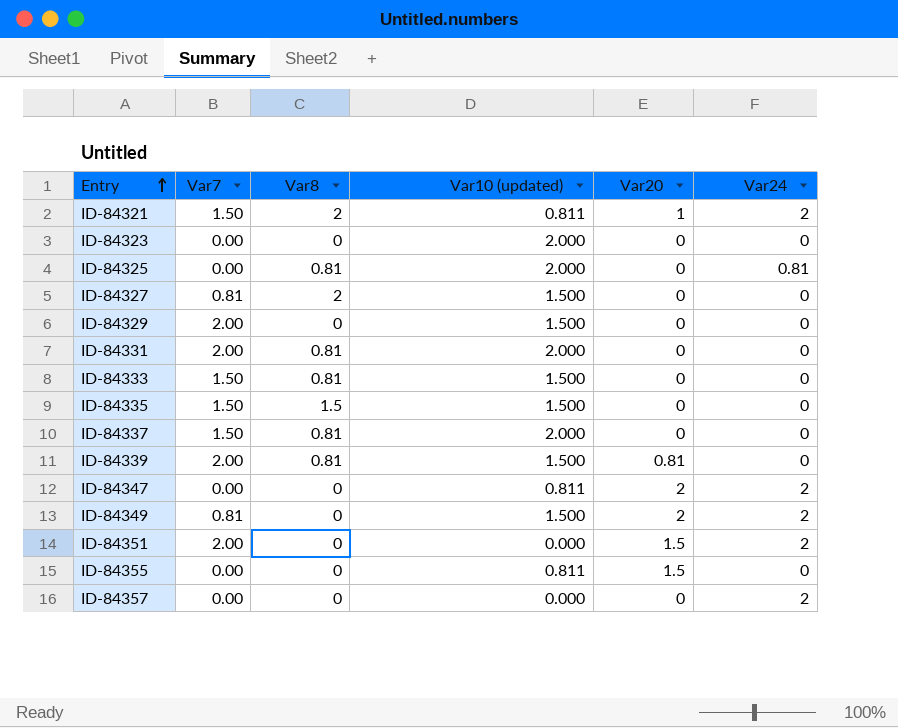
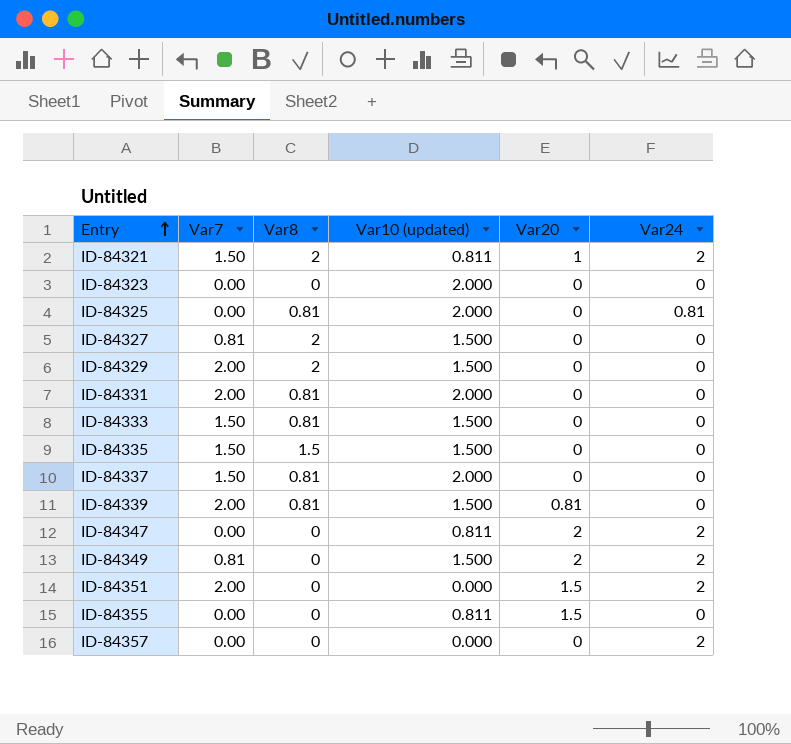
ID-84329 | Var8: 0 -> 2

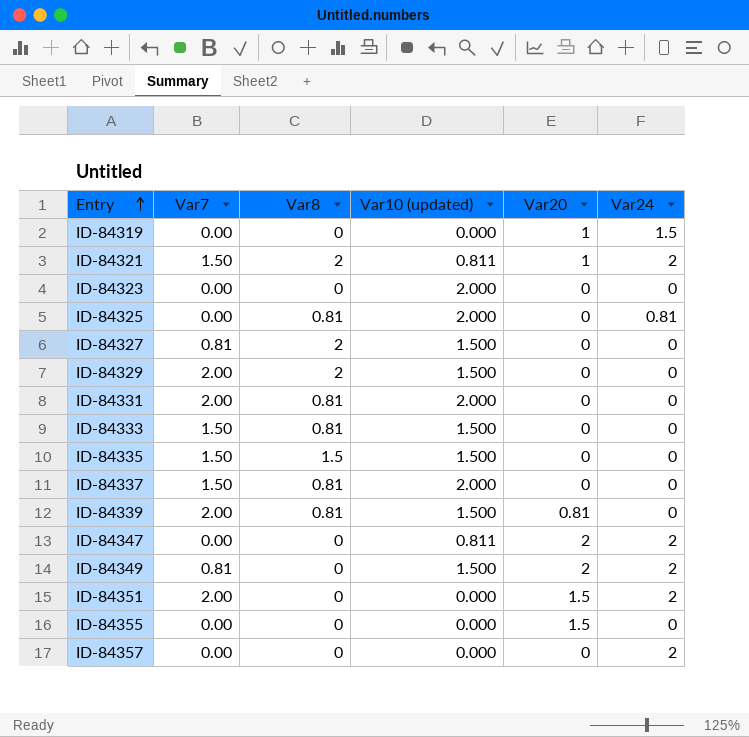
row ID-84319: none -> 0.00 | 0 | 0.000 | 1 | 1.5
ID-84355 | Var10 (updated): 0.811 -> 0.000

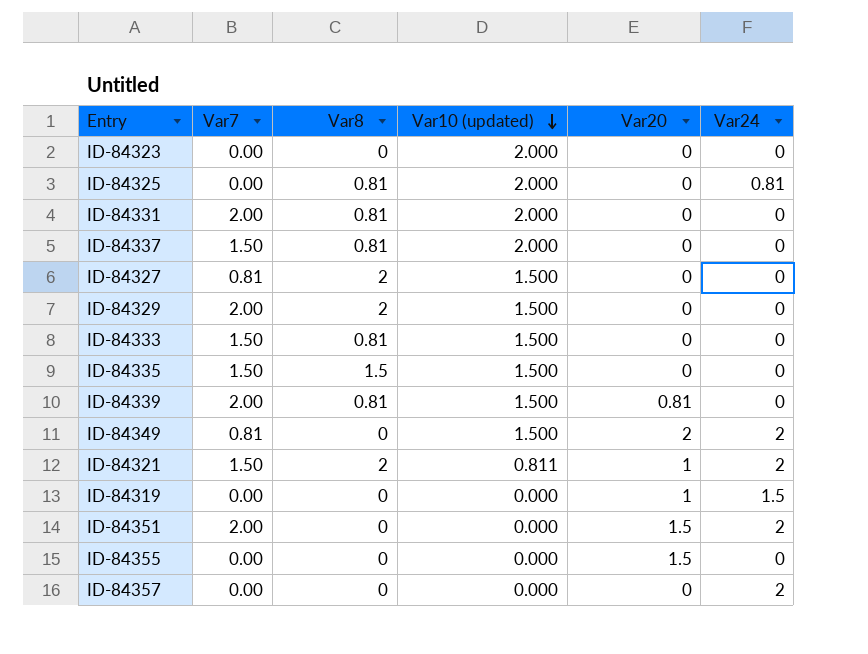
row order: Entry ascending -> Var10 (updated) descending
row ID-84347: 0.00 | 0 | 0.811 | 2 | 2 -> none

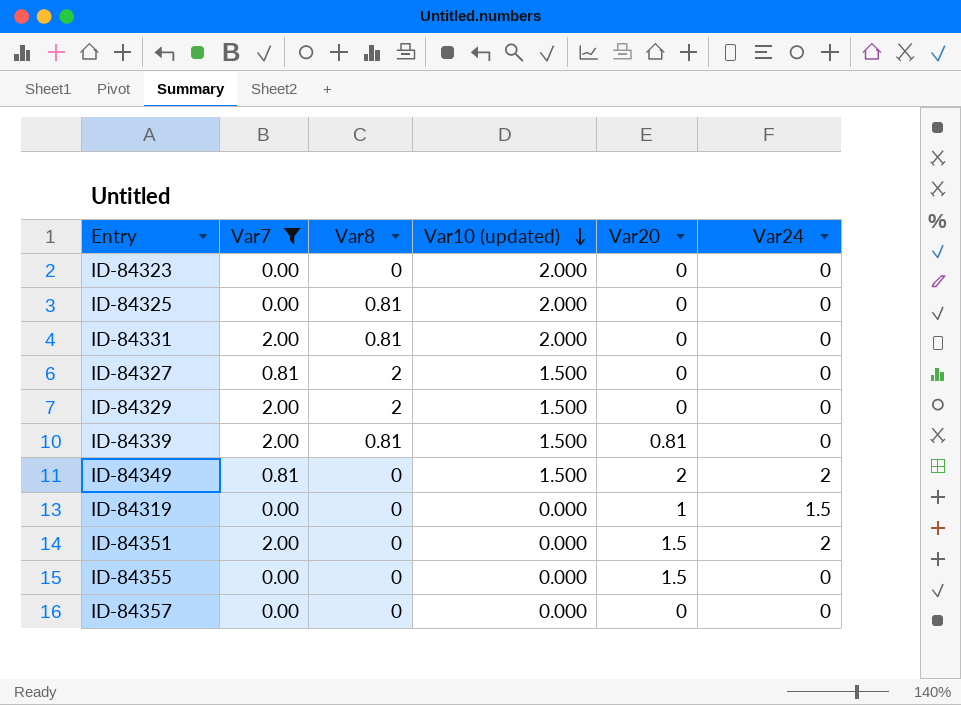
filter: none -> Var7 != 1.50
ID-84325 | Var24: 0.81 -> 0
ID-84357 | Var24: 2 -> 0

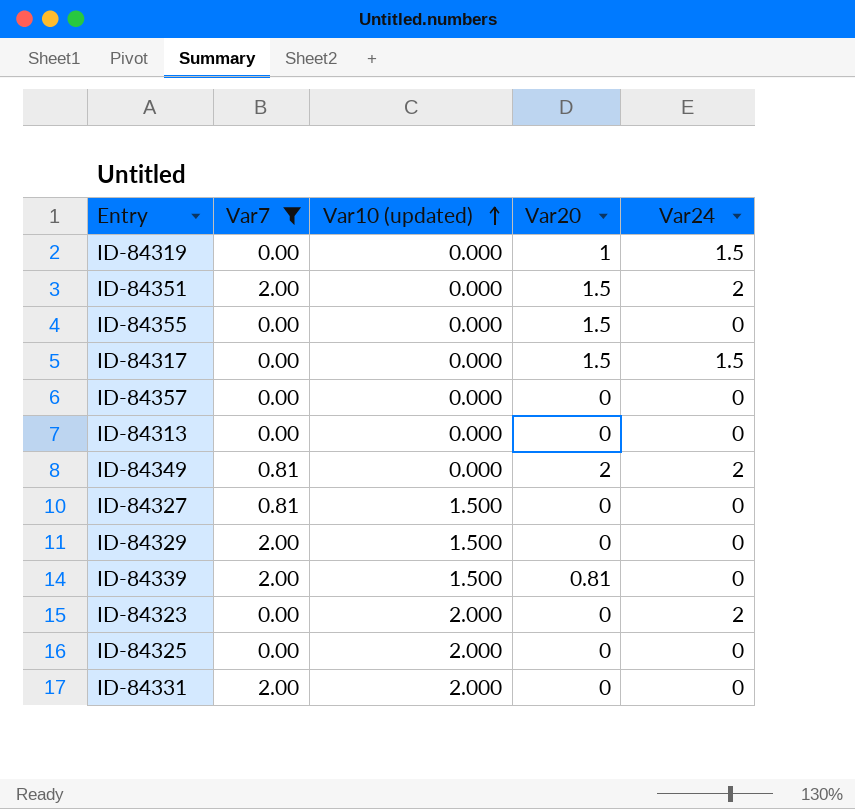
row order: Var10 (updated) descending -> Var10 (updated) ascending
column Var8 | position: 3 -> none
row ID-84317: none -> 0.00 | 0.000 | 1.5 | 1.5
row ID-84313: none -> 0.00 | 0.000 | 0 | 0
ID-84349 | Var10 (updated): 1.500 -> 0.000
ID-84323 | Var24: 0 -> 2

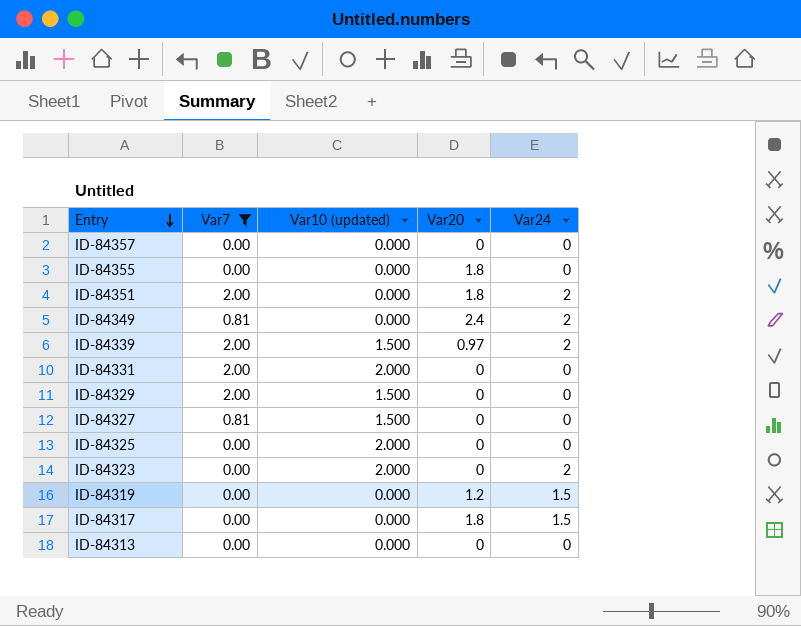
row order: Var10 (updated) ascending -> Entry descending
ID-84355 | Var20: 1.5 -> 1.8
ID-84351 | Var20: 1.5 -> 1.8
ID-84349 | Var20: 2 -> 2.4
ID-84339 | Var20: 0.81 -> 0.97
ID-84339 | Var24: 0 -> 2
ID-84319 | Var20: 1 -> 1.2
ID-84317 | Var20: 1.5 -> 1.8

